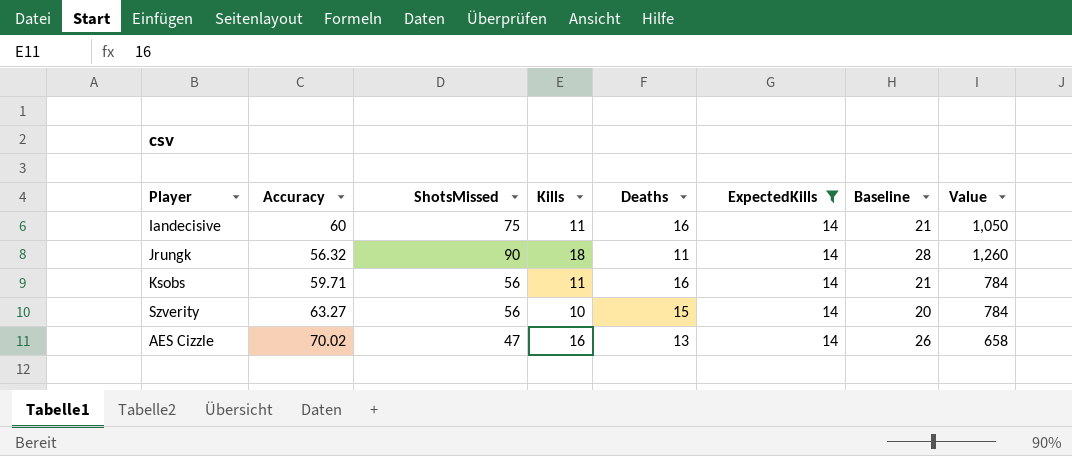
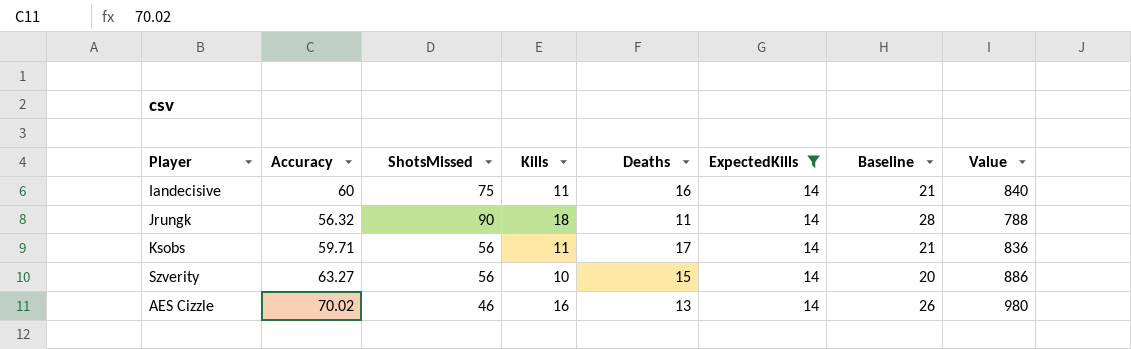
column Value | formula: [ShotsMissed] * [ExpectedKills] -> [Accuracy] * [ExpectedKills]
Ksobs | Deaths: 16 -> 17
AES Cizzle | ShotsMissed: 47 -> 46

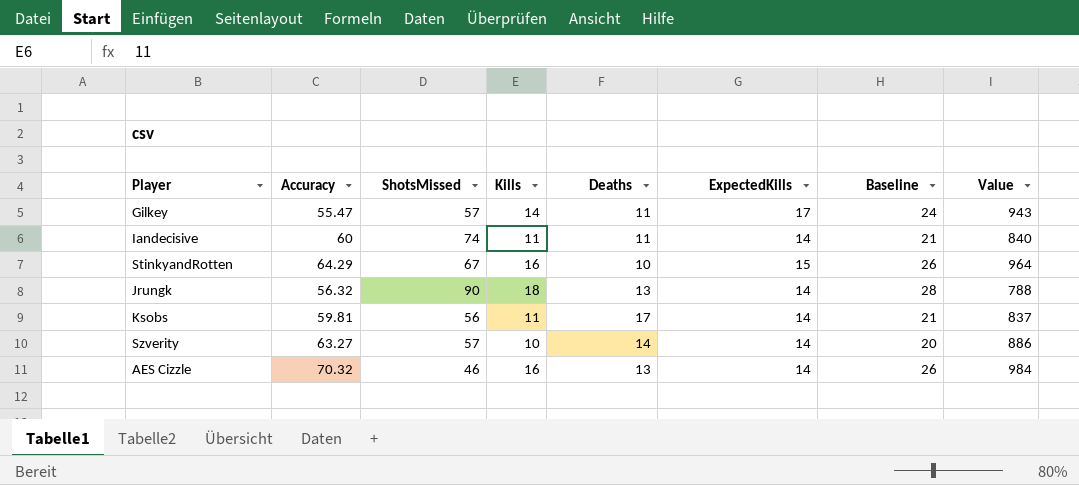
filter: ExpectedKills = 14 -> none
Iandecisive | ShotsMissed: 75 -> 74
Iandecisive | Deaths: 16 -> 11
Jrungk | Deaths: 11 -> 13
Ksobs | Accuracy: 59.71 -> 59.81
Ksobs | Value: 836 -> 837
Szverity | ShotsMissed: 56 -> 57
Szverity | Deaths: 15 -> 14
AES Cizzle | Accuracy: 70.02 -> 70.32
AES Cizzle | Value: 980 -> 984

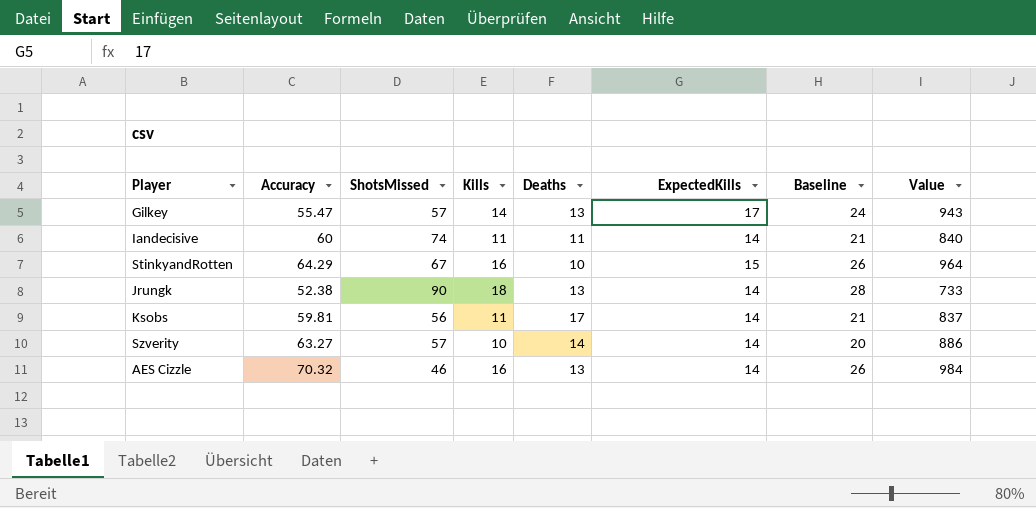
Gilkey | Deaths: 11 -> 13
Jrungk | Accuracy: 56.32 -> 52.38
Jrungk | Value: 788 -> 733

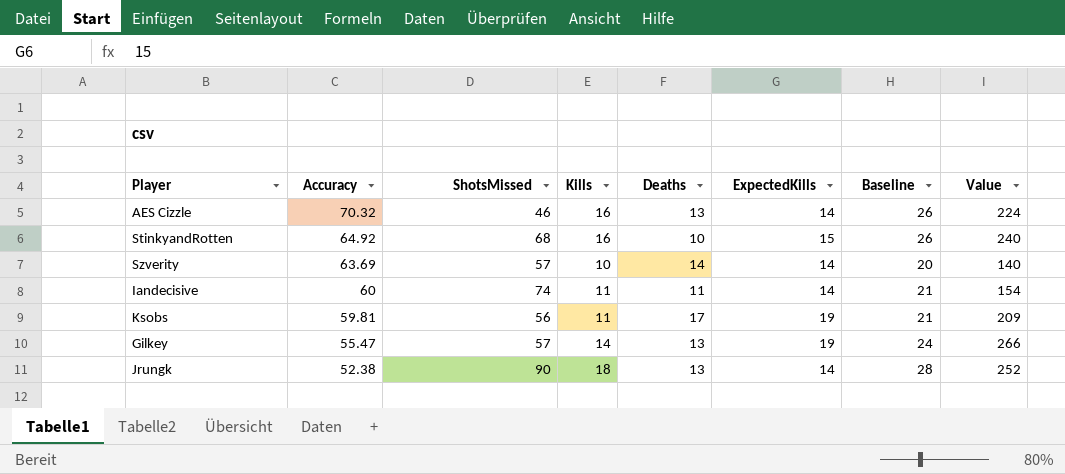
row order: none -> Accuracy descending
column Value | formula: [Accuracy] * [ExpectedKills] -> [Kills] * [ExpectedKills]
StinkyandRotten | Accuracy: 64.29 -> 64.92
StinkyandRotten | ShotsMissed: 67 -> 68
Szverity | Accuracy: 63.27 -> 63.69
Ksobs | ExpectedKills: 14 -> 19
Gilkey | ExpectedKills: 17 -> 19

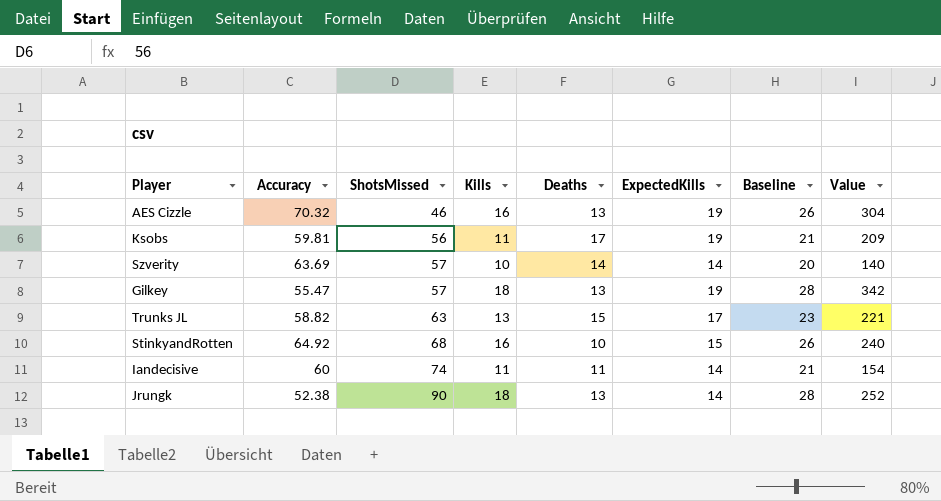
row order: Accuracy descending -> ShotsMissed ascending
AES Cizzle | ExpectedKills: 14 -> 19
AES Cizzle | Value: 224 -> 304
Gilkey | Kills: 14 -> 18
Gilkey | Baseline: 24 -> 28
Gilkey | Value: 266 -> 342
row Trunks JL: none -> 58.82 | 63 | 13 | 15 | 17 | 23 | 221

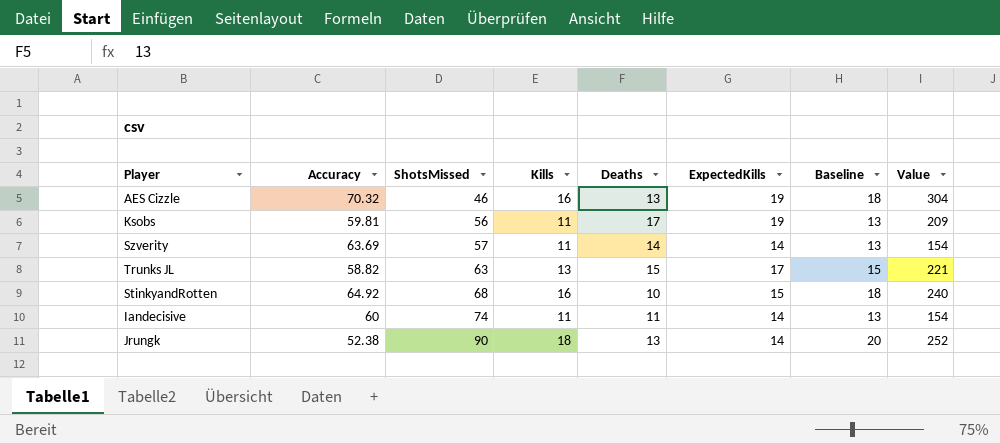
column Baseline | formula: [Kills] + 10 -> [Kills] + 2
row Gilkey: 55.47 | 57 | 18 | 13 | 19 | 28 | 342 -> none
Szverity | Kills: 10 -> 11
Szverity | Value: 140 -> 154

